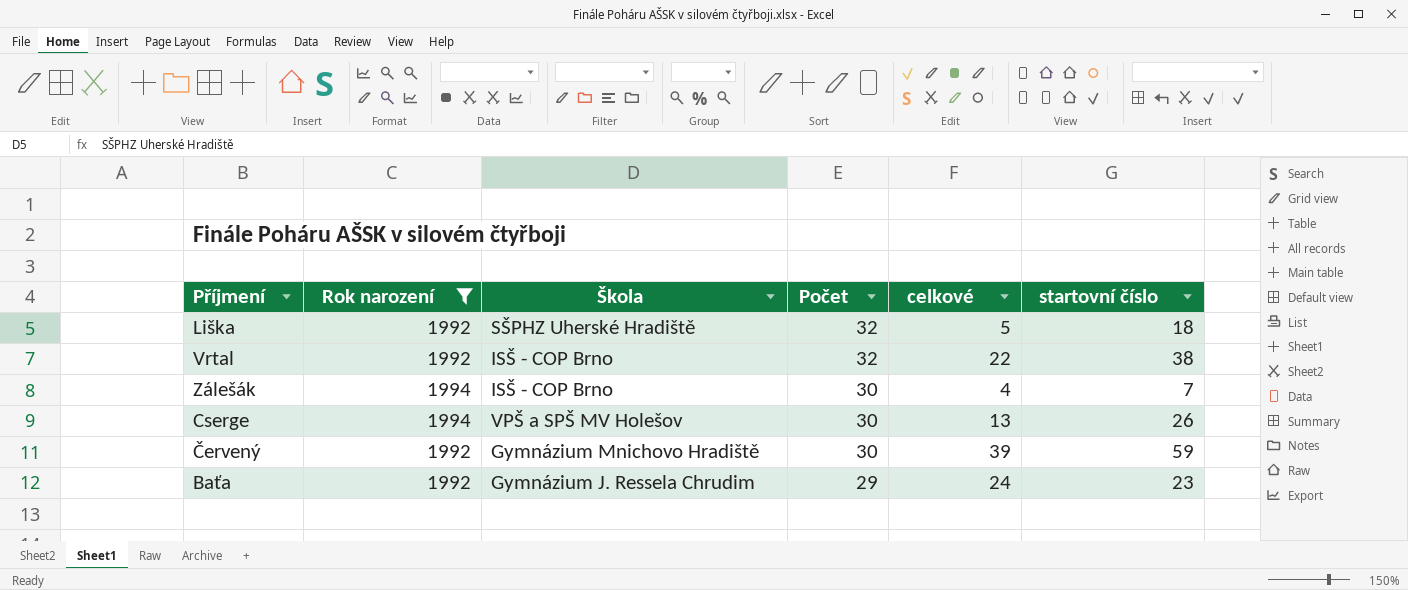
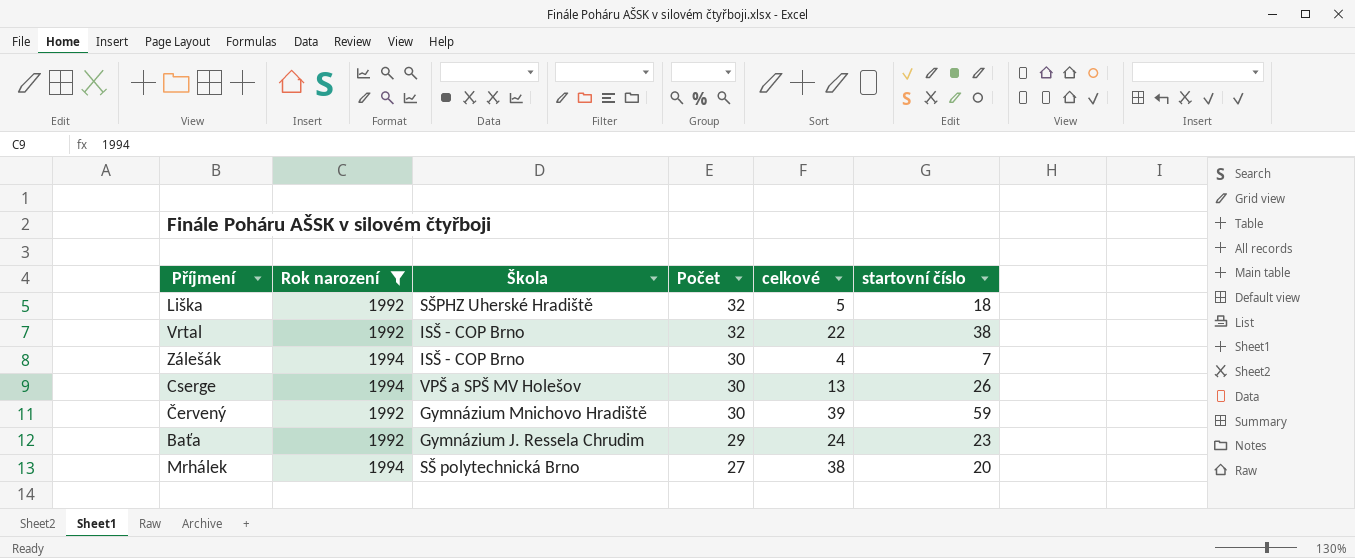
row Mrhálek: none -> 1994 | SŠ polytechnická Brno | 27 | 38 | 20

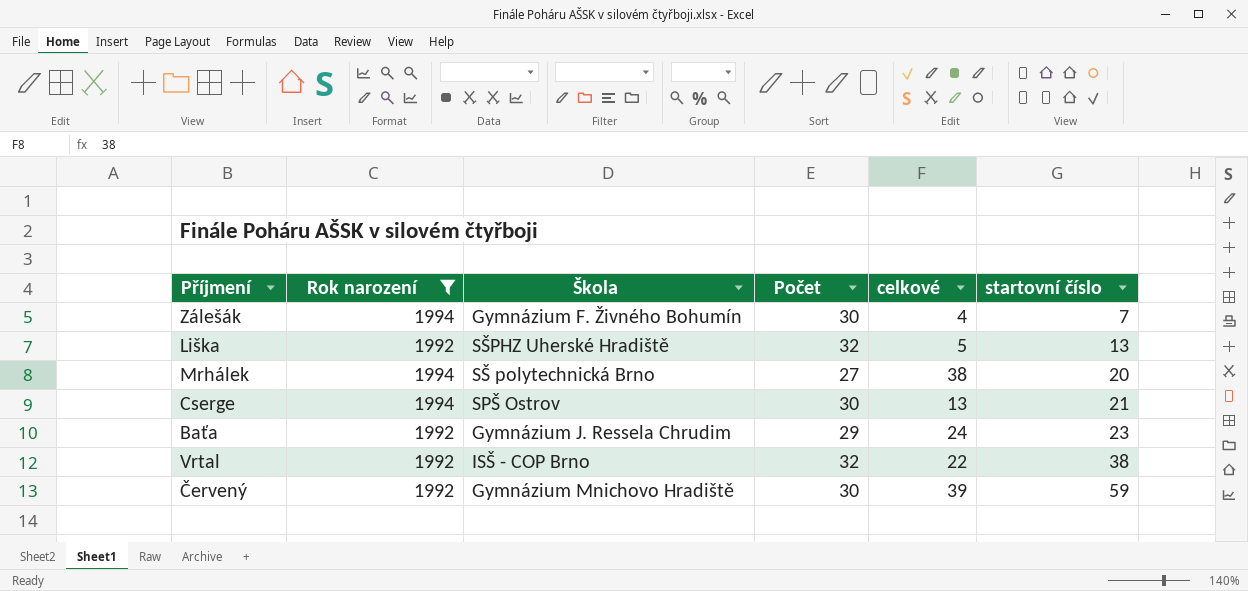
row order: Počet descending -> startovní číslo ascending
Zálešák | Škola: ISŠ - COP Brno -> Gymnázium F. Živného Bohumín
Liška | startovní číslo: 18 -> 13
Cserge | Škola: VPŠ a SPŠ MV Holešov -> SPŠ Ostrov
Cserge | startovní číslo: 26 -> 21

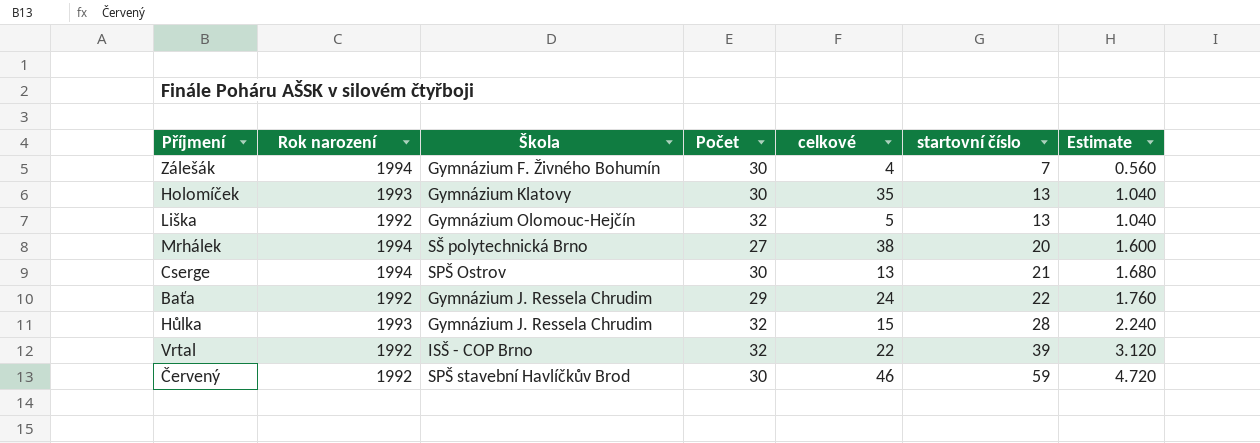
filter: Rok narození != 1993 -> none
column Estimate | formula: none -> [startovní číslo] * 0.08
Liška | Škola: SŠPHZ Uherské Hradiště -> Gymnázium Olomouc-Hejčín
Baťa | startovní číslo: 23 -> 22
Vrtal | startovní číslo: 38 -> 39
Červený | Škola: Gymnázium Mnichovo Hradiště -> SPŠ stavební Havlíčkův Brod
Červený | celkové: 39 -> 46

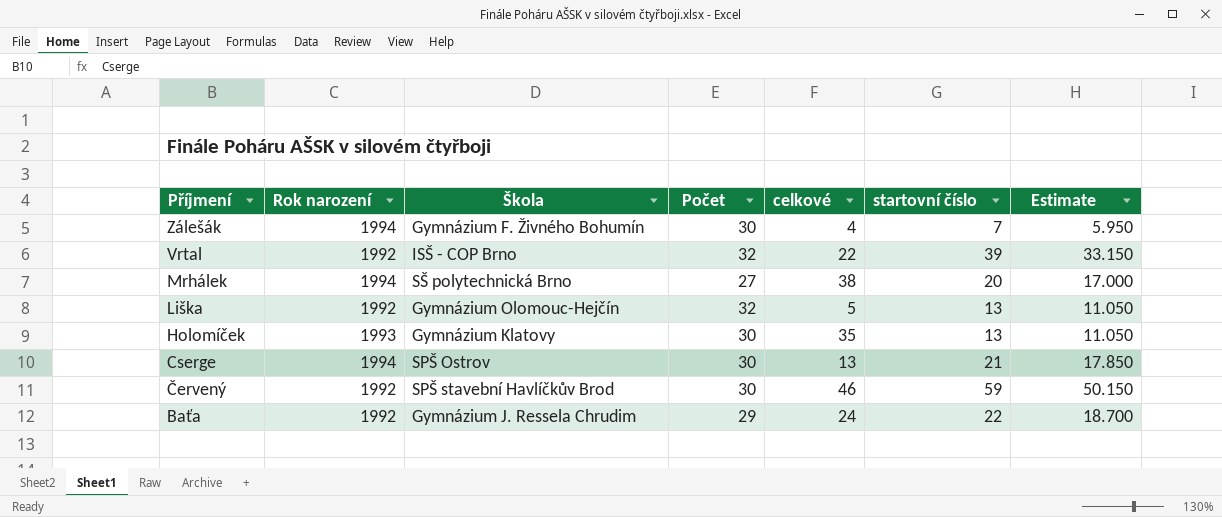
row order: startovní číslo ascending -> Příjmení descending
column Estimate | formula: [startovní číslo] * 0.08 -> [startovní číslo] * 0.85
row Hůlka: 1993 | Gymnázium J. Ressela Chrudim | 32 | 15 | 28 | 2.240 -> none

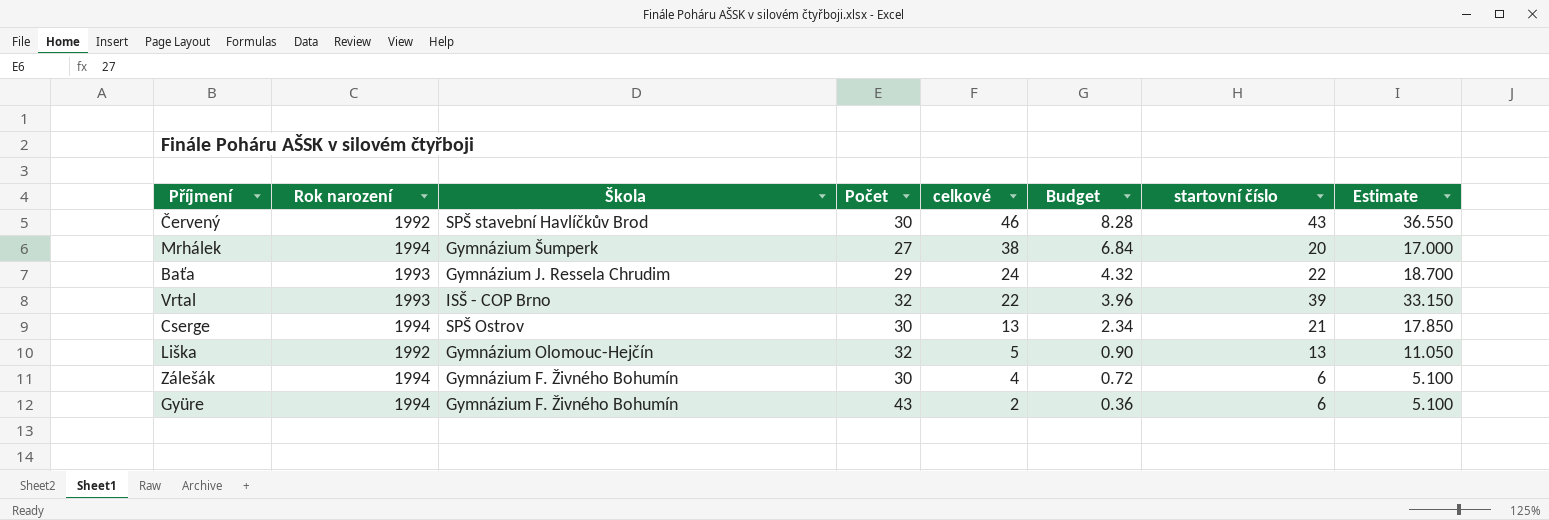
row order: Příjmení descending -> celkové descending
column Budget | formula: none -> [celkové] * 0.18
row Holomíček: 1993 | Gymnázium Klatovy | 30 | 35 | 13 | 11.050 -> none
Červený | startovní číslo: 59 -> 43
Červený | Estimate: 50.150 -> 36.550
Mrhálek | Škola: SŠ polytechnická Brno -> Gymnázium Šumperk
Baťa | Rok narození: 1992 -> 1993
Vrtal | Rok narození: 1992 -> 1993
Zálešák | startovní číslo: 7 -> 6
Zálešák | Estimate: 5.950 -> 5.100
row Gyüre: none -> 1994 | Gymnázium F. Živného Bohumín | 43 | 2 | 0.36 | 6 | 5.100

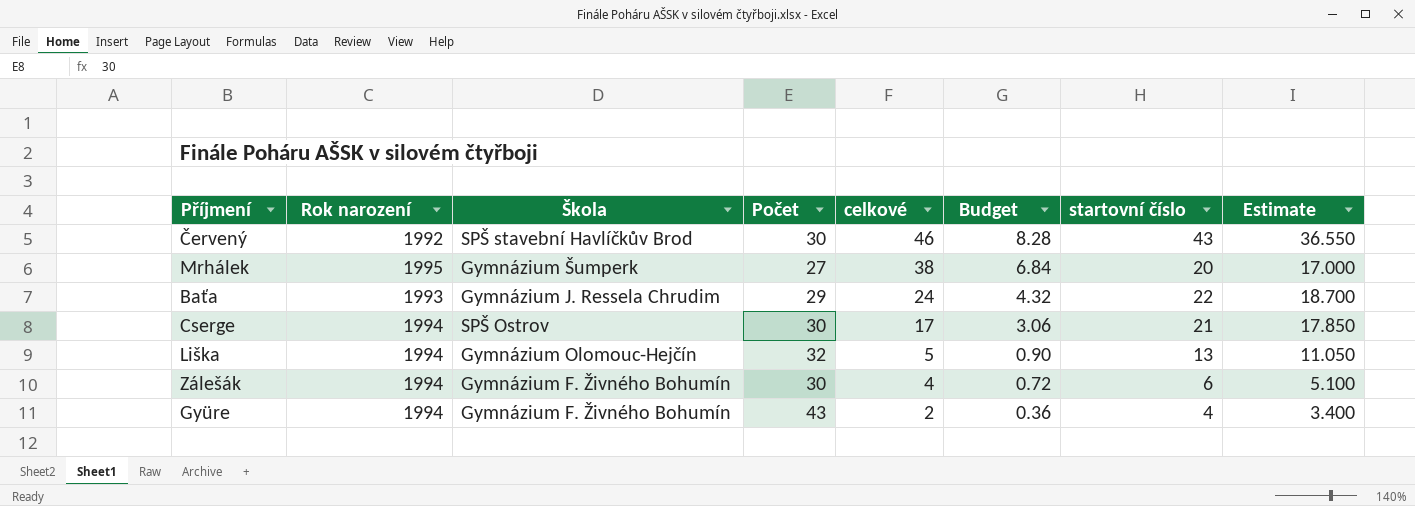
row Vrtal: 1993 | ISŠ - COP Brno | 32 | 22 | 3.96 | 39 | 33.150 -> none
Mrhálek | Rok narození: 1994 -> 1995
Cserge | celkové: 13 -> 17
Cserge | Budget: 2.34 -> 3.06
Liška | Rok narození: 1992 -> 1994
Gyüre | startovní číslo: 6 -> 4
Gyüre | Estimate: 5.100 -> 3.400

